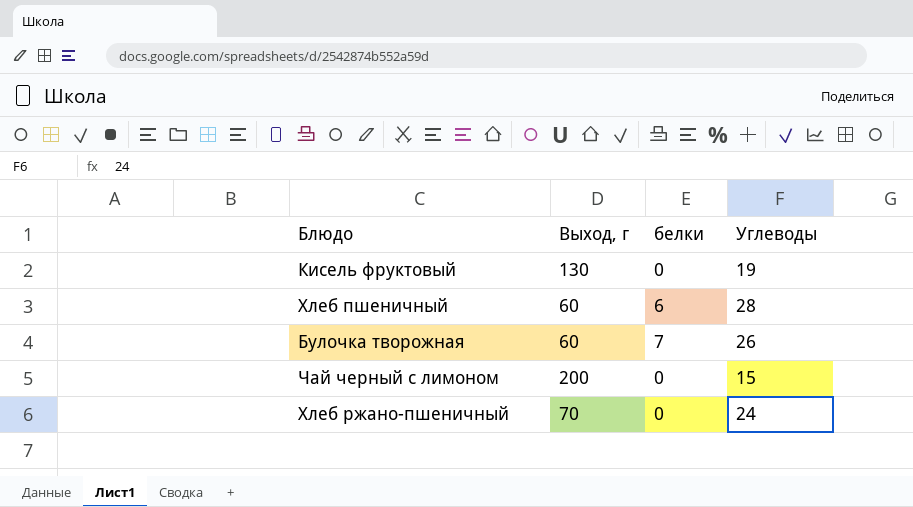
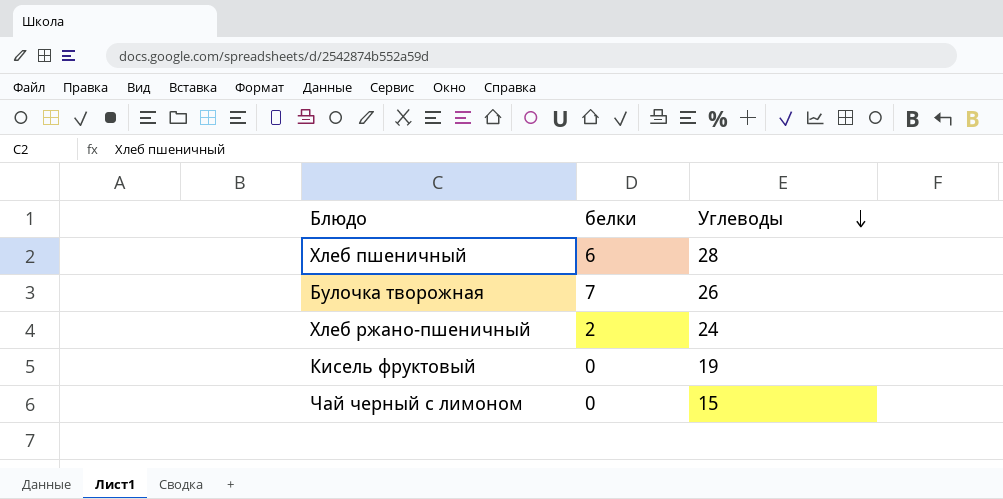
row order: none -> Углеводы descending
column Выход, г | position: 2 -> none
Хлеб ржано-пшеничный | белки: 0 -> 2

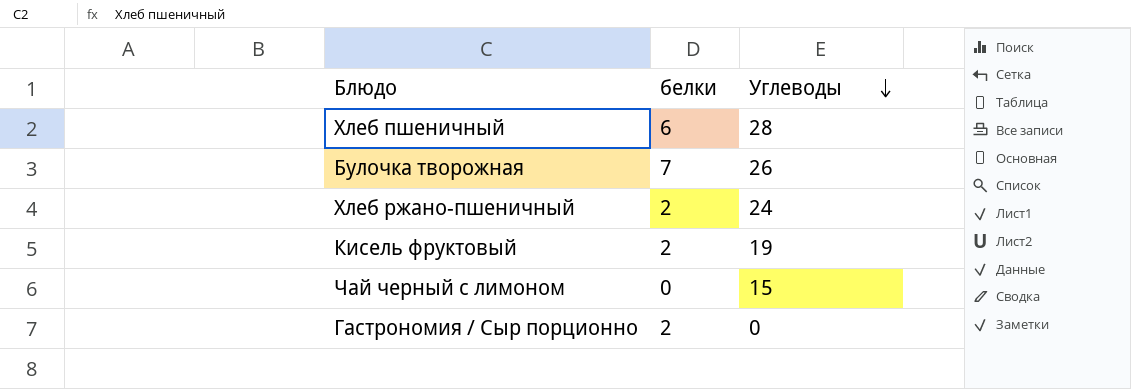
Кисель фруктовый | белки: 0 -> 2
row Гастрономия / Сыр порционно: none -> 2 | 0

